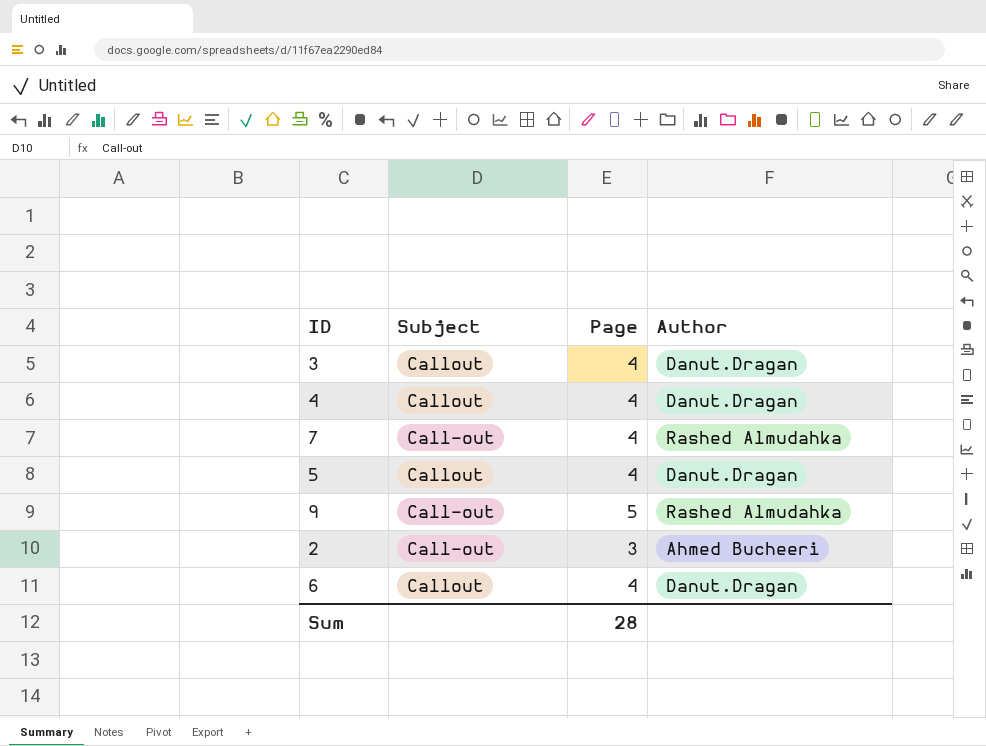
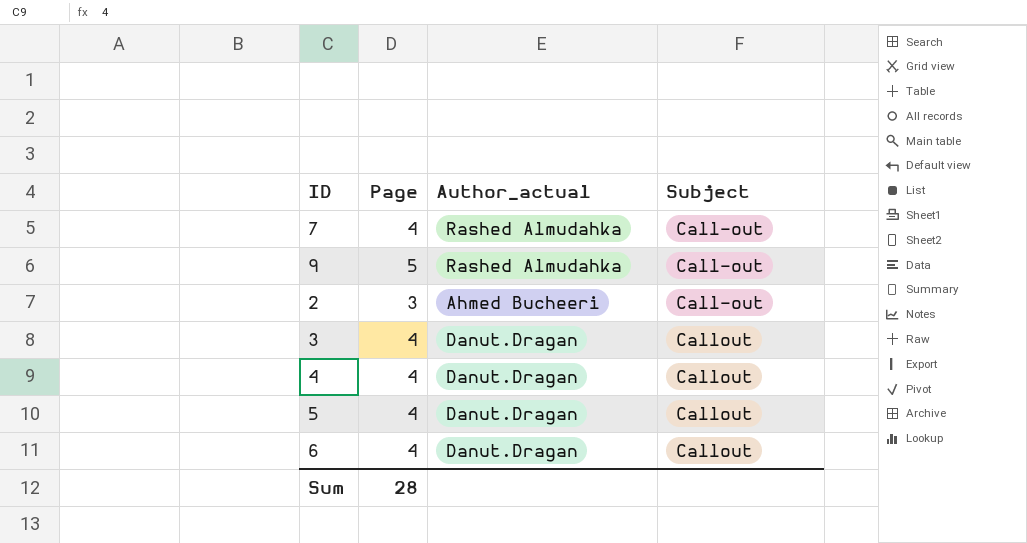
row order: none -> Subject ascending
column name: Author -> Author_actual
column Subject | position: 2 -> 4

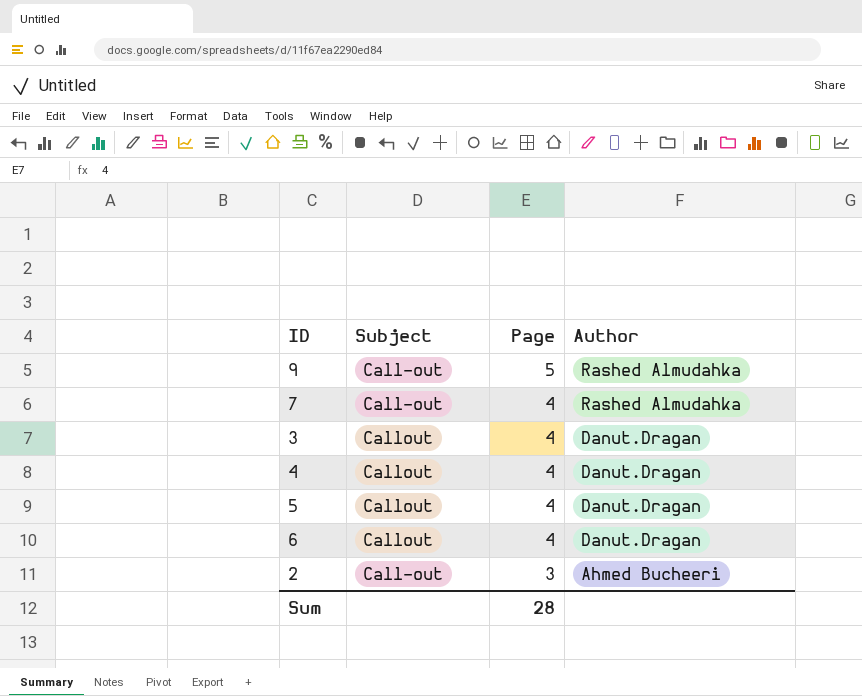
row order: Subject ascending -> Page descending
column Subject | position: 4 -> 2
column name: Author_actual -> Author

